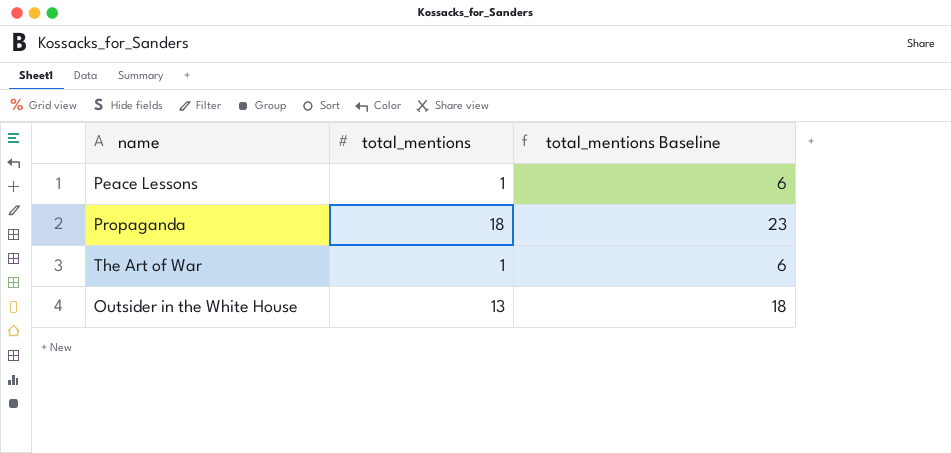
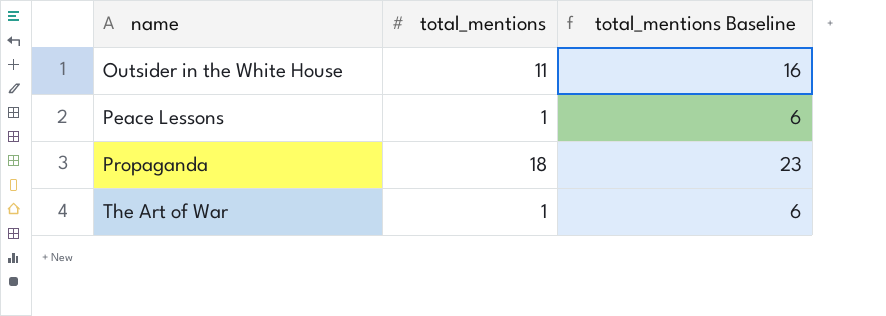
row order: none -> name ascending
Outsider in the White House | total_mentions: 13 -> 11
Outsider in the White House | total_mentions Baseline: 18 -> 16

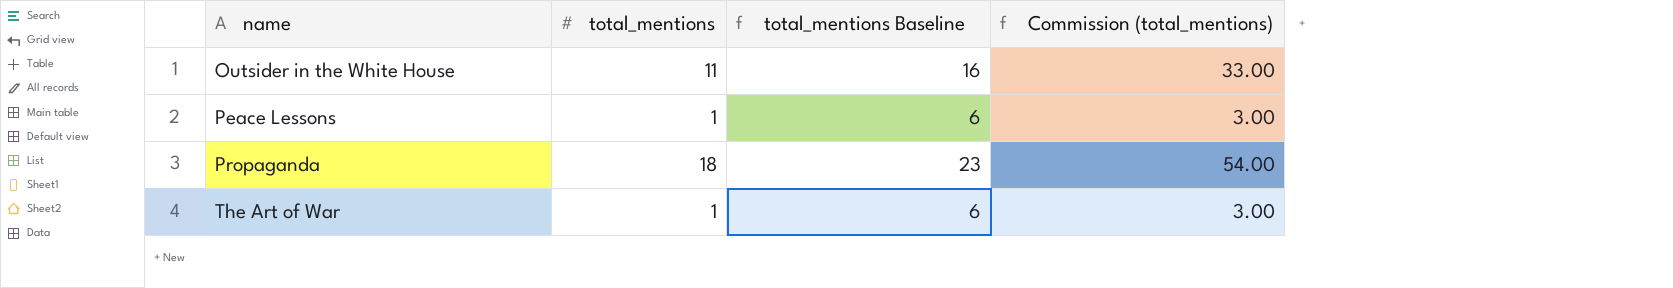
column Commission (total_mentions) | formula: none -> [total_mentions] * 3

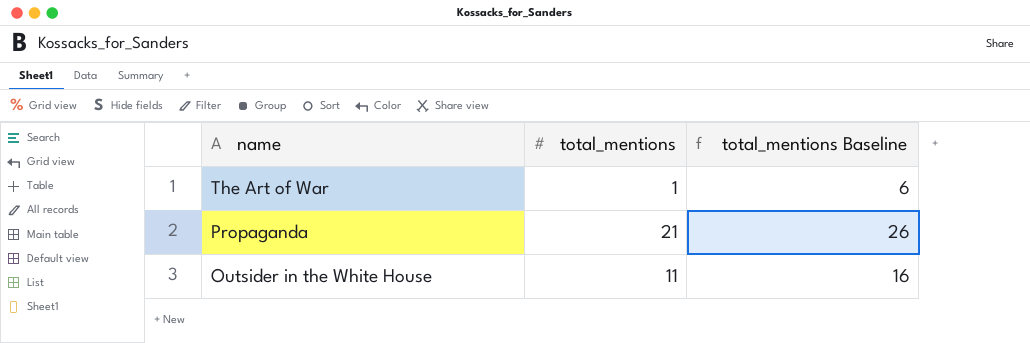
row order: name ascending -> name descending
column Commission (total_mentions) | formula: [total_mentions] * 3 -> none
row Peace Lessons: 1 | 6 | 3.00 -> none
Propaganda | total_mentions: 18 -> 21
Propaganda | total_mentions Baseline: 23 -> 26

